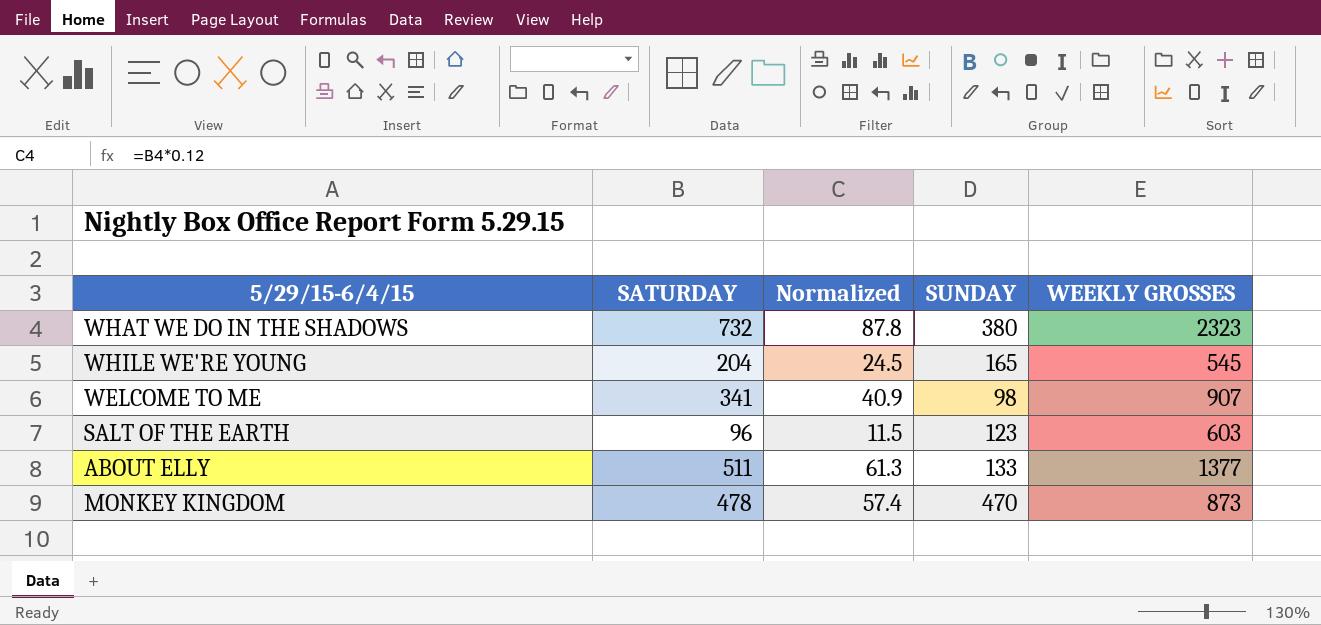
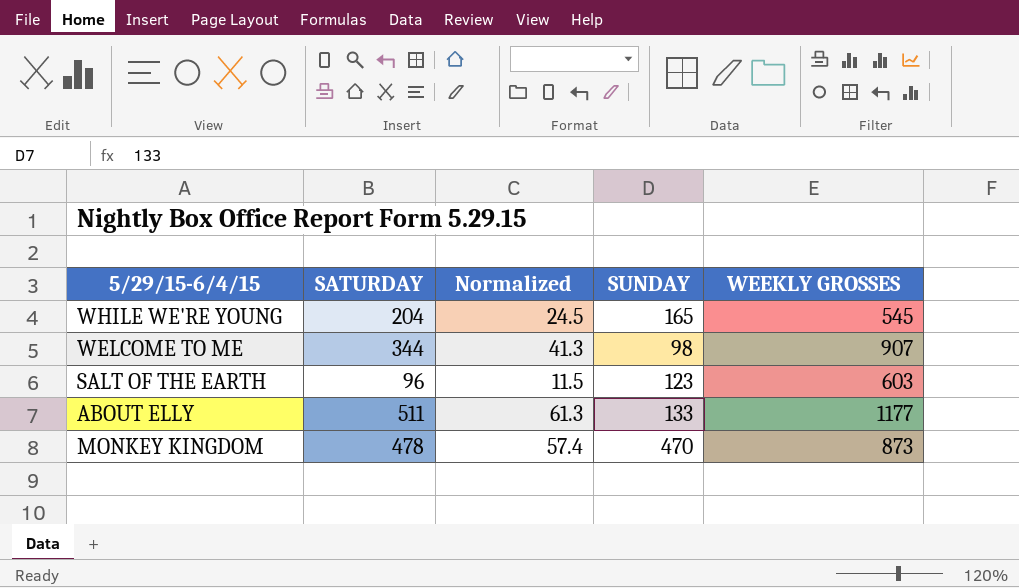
row WHAT WE DO IN THE SHADOWS: 732 | 87.8 | 380 | 2323 -> none
WELCOME TO ME | SATURDAY: 341 -> 344
WELCOME TO ME | Normalized: 40.9 -> 41.3
ABOUT ELLY | WEEKLY GROSSES: 1377 -> 1177

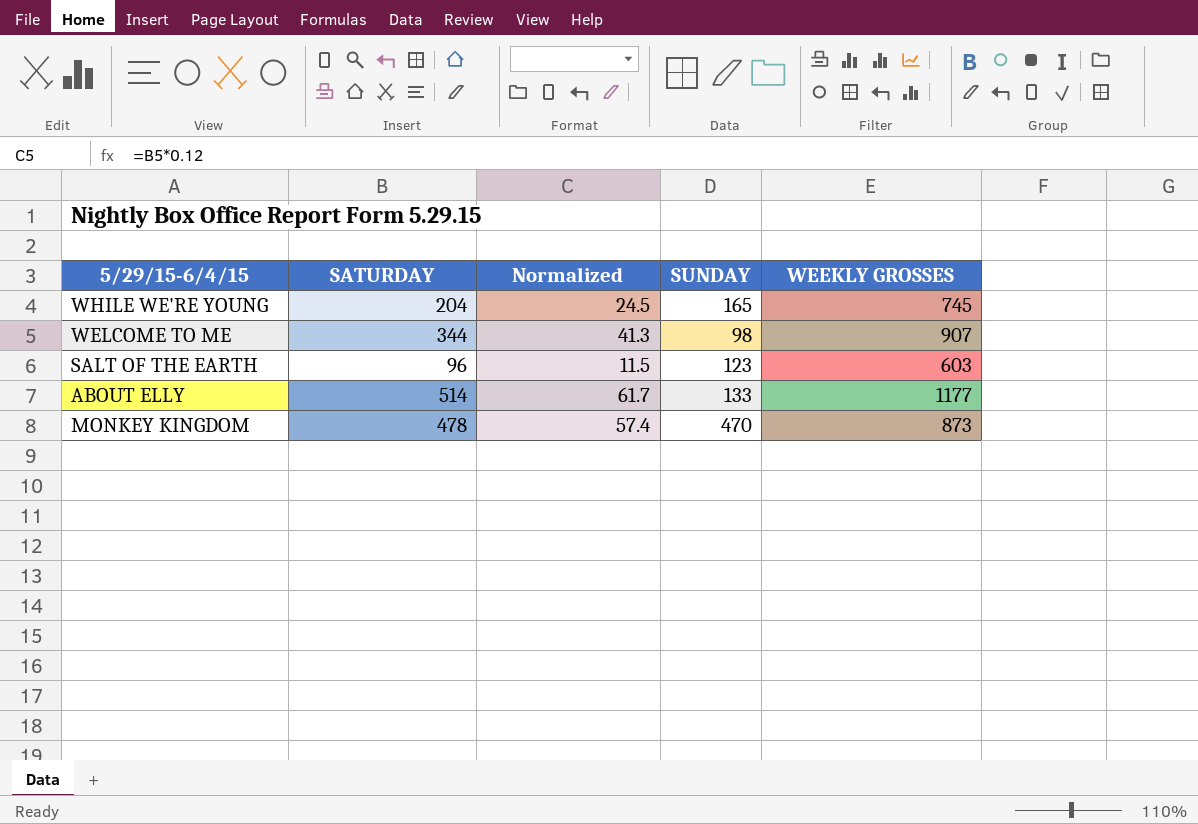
WHILE WE'RE YOUNG | WEEKLY GROSSES: 545 -> 745
ABOUT ELLY | SATURDAY: 511 -> 514
ABOUT ELLY | Normalized: 61.3 -> 61.7

